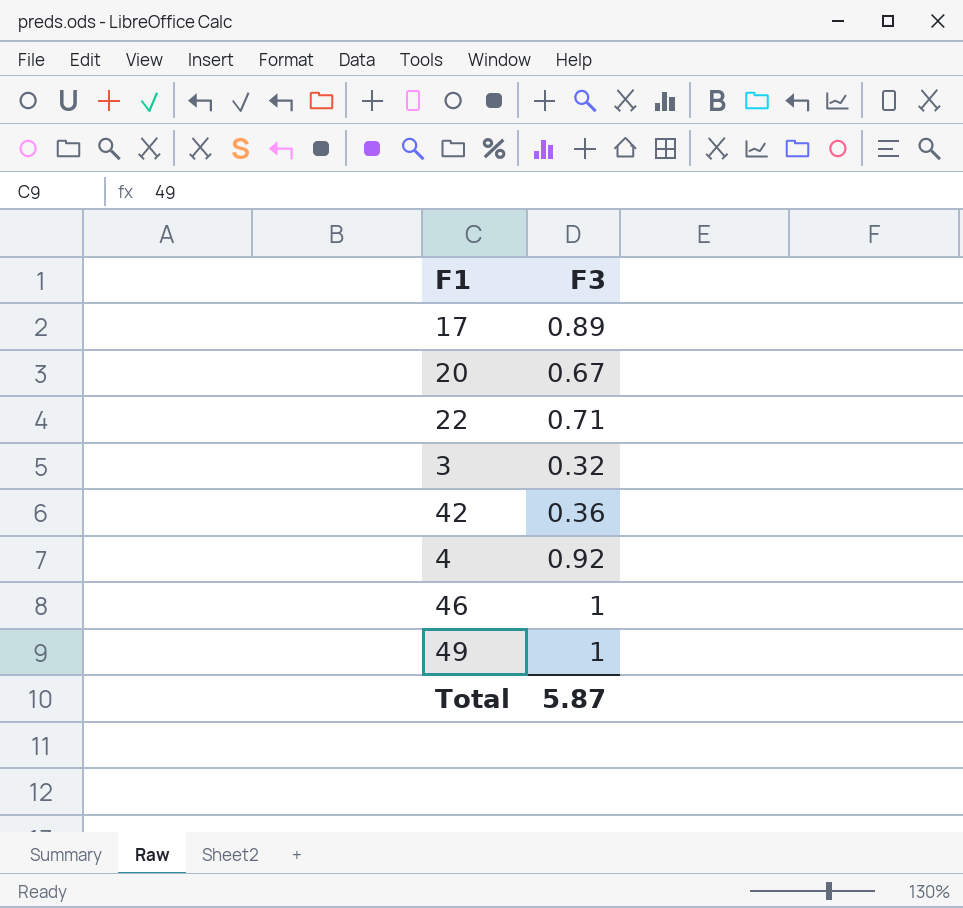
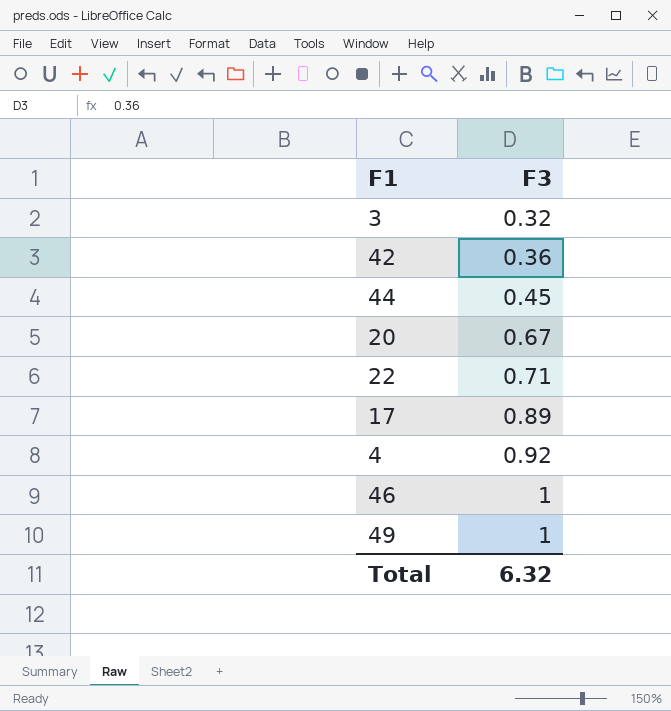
row order: none -> F3 ascending
row 44: none -> 0.45
Total | F3: 5.87 -> 6.32

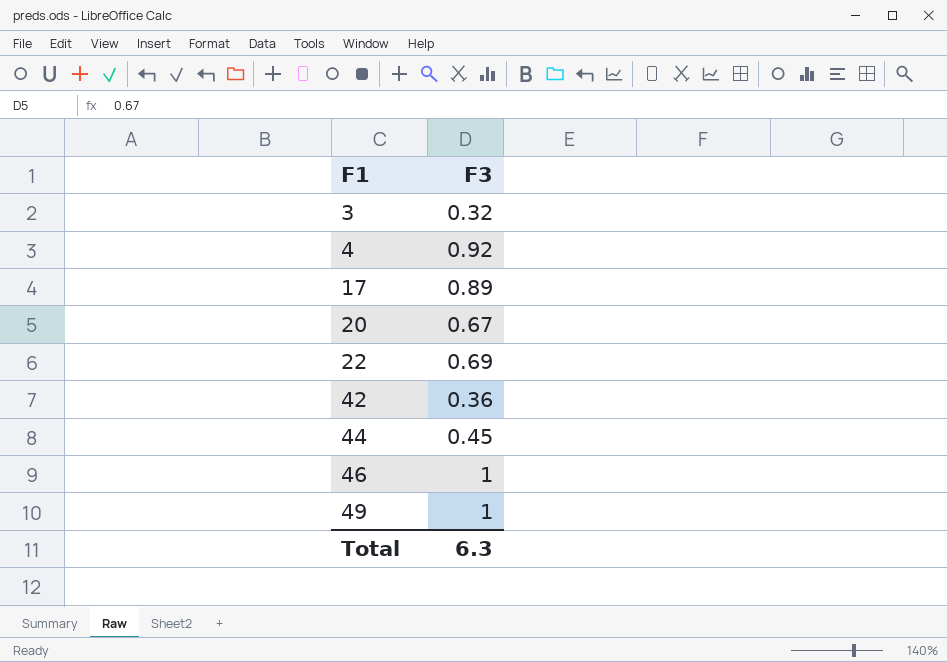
row order: F3 ascending -> F1 ascending
22 | F3: 0.71 -> 0.69
Total | F3: 6.32 -> 6.3

